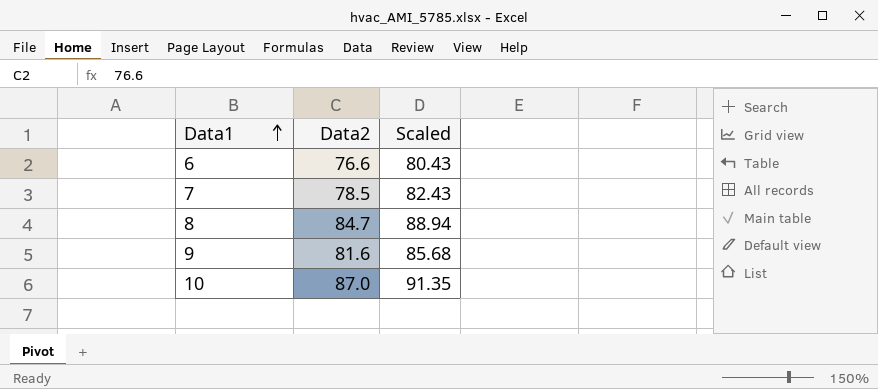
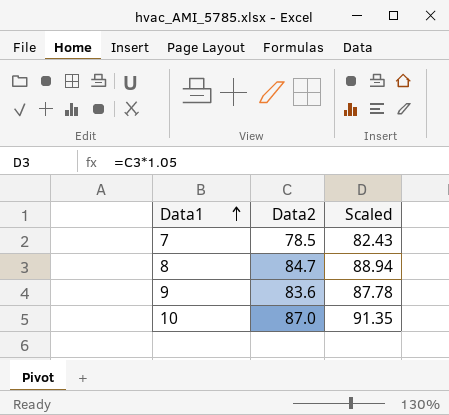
row 6: 76.6 | 80.43 -> none
9 | Data2: 81.6 -> 83.6
9 | Scaled: 85.68 -> 87.78

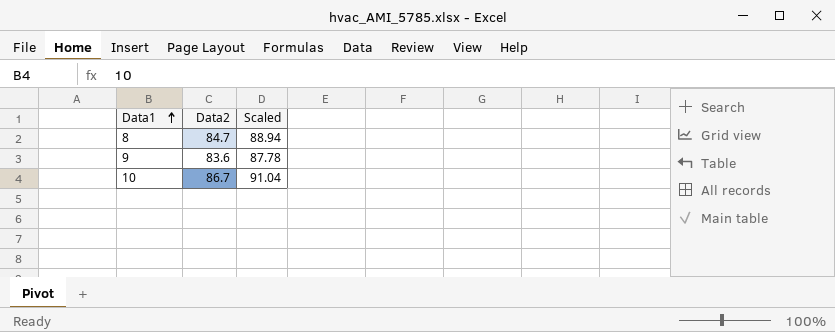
row 7: 78.5 | 82.43 -> none
10 | Data2: 87.0 -> 86.7
10 | Scaled: 91.35 -> 91.04

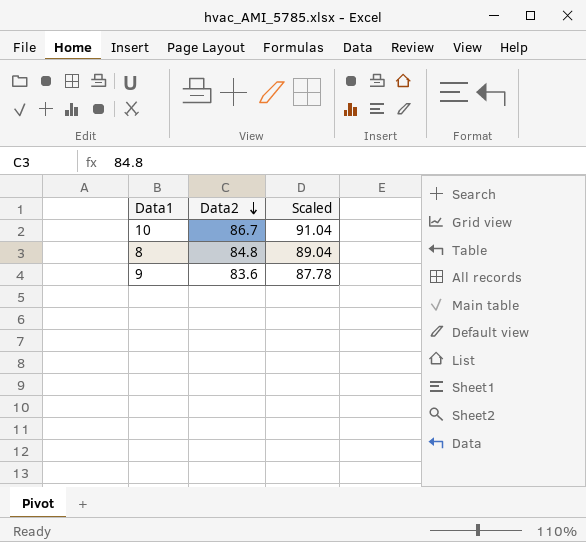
row order: Data1 ascending -> Data2 descending
8 | Data2: 84.7 -> 84.8
8 | Scaled: 88.94 -> 89.04

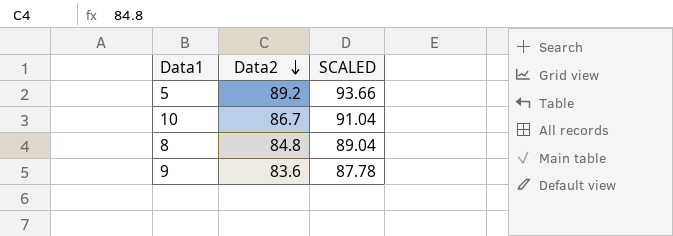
column name: Scaled -> SCALED
row 5: none -> 89.2 | 93.66

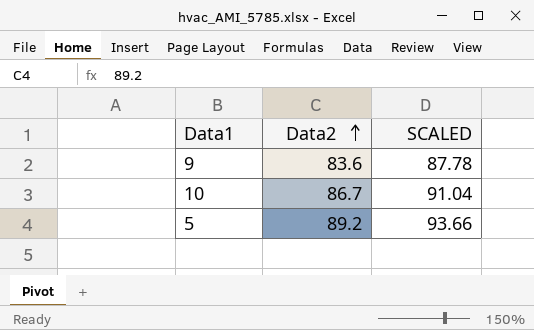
row order: Data2 descending -> Data2 ascending
row 8: 84.8 | 89.04 -> none

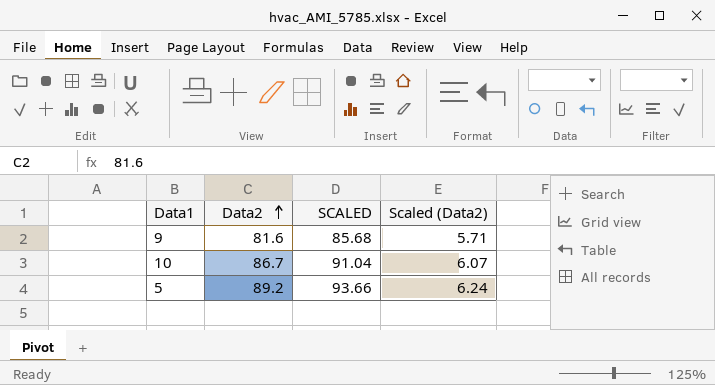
column Scaled (Data2) | formula: none -> [Data2] * 0.07
9 | Data2: 83.6 -> 81.6
9 | SCALED: 87.78 -> 85.68

